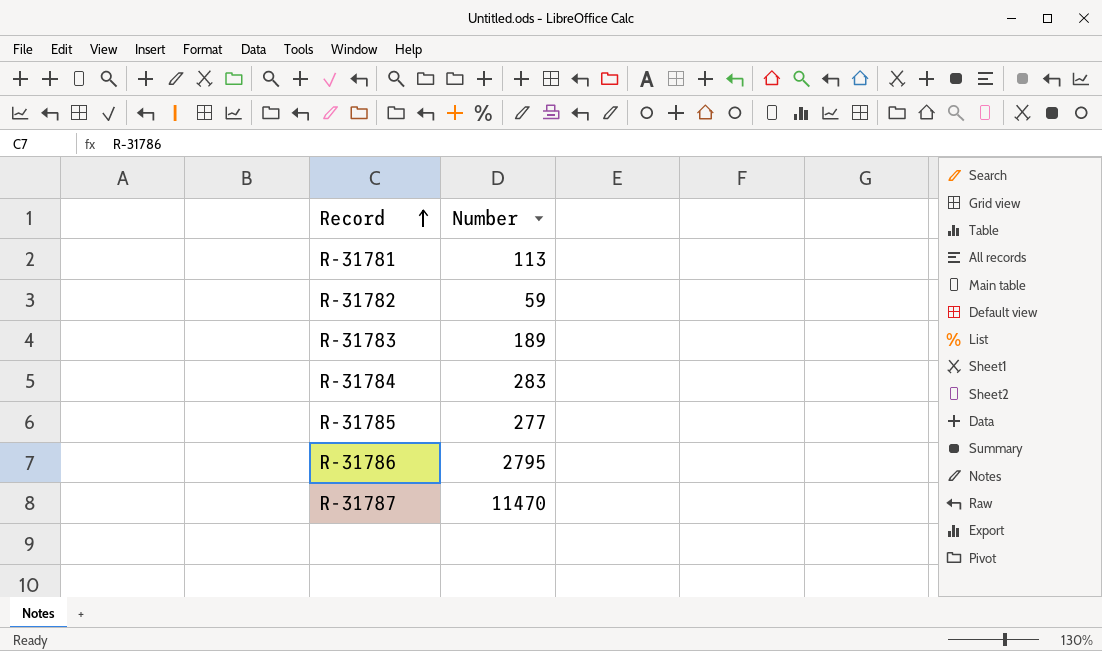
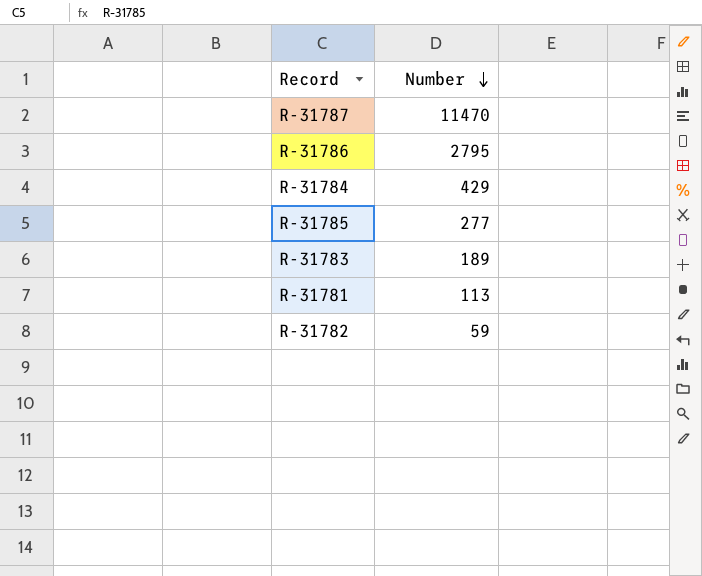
row order: Record ascending -> Number descending
R-31784 | Number: 283 -> 429

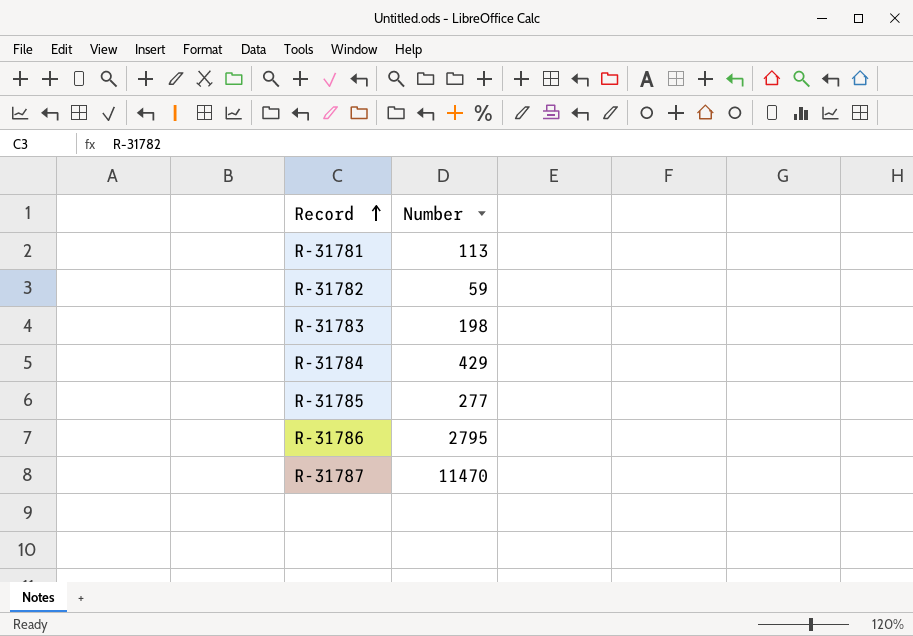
row order: Number descending -> Record ascending
R-31783 | Number: 189 -> 198

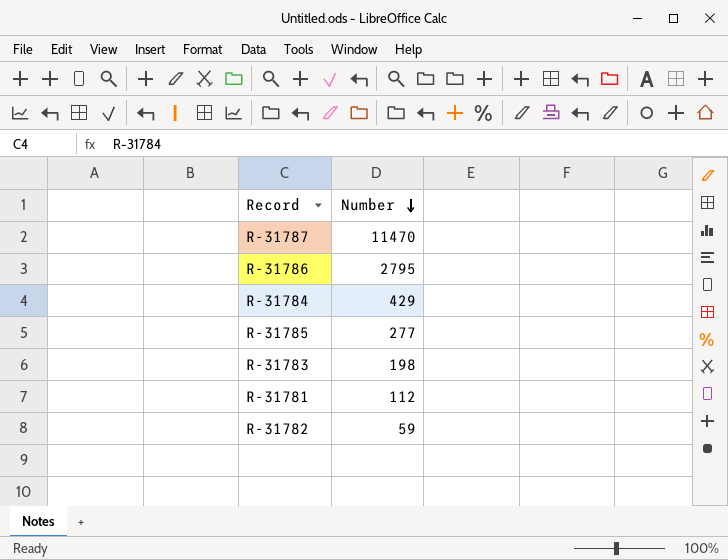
row order: Record ascending -> Number descending
R-31781 | Number: 113 -> 112

